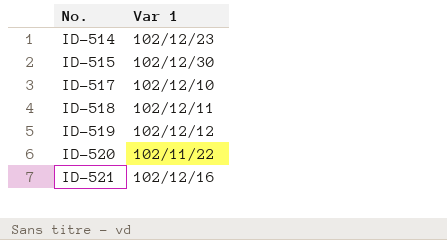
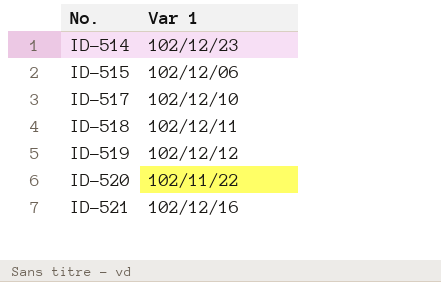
ID-515 | Var 1: 102/12/30 -> 102/12/06

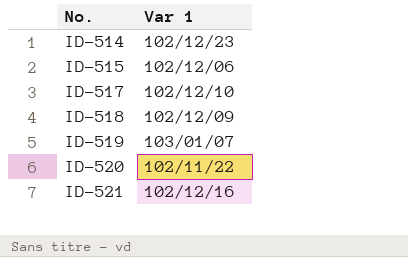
ID-518 | Var 1: 102/12/11 -> 102/12/09
ID-519 | Var 1: 102/12/12 -> 103/01/07

